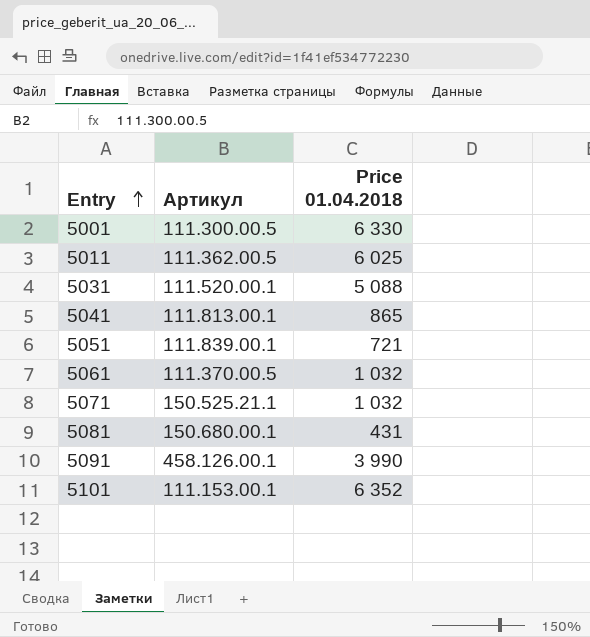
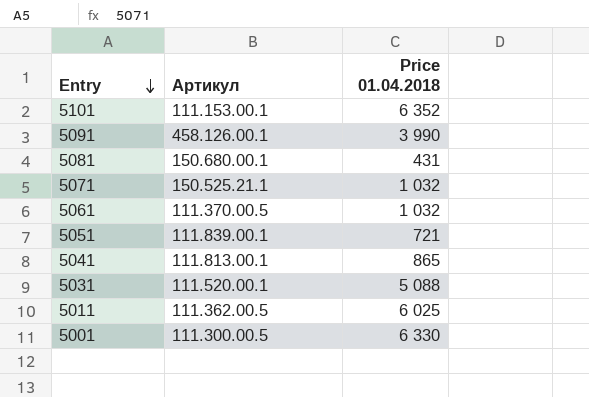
row order: Entry ascending -> Entry descending

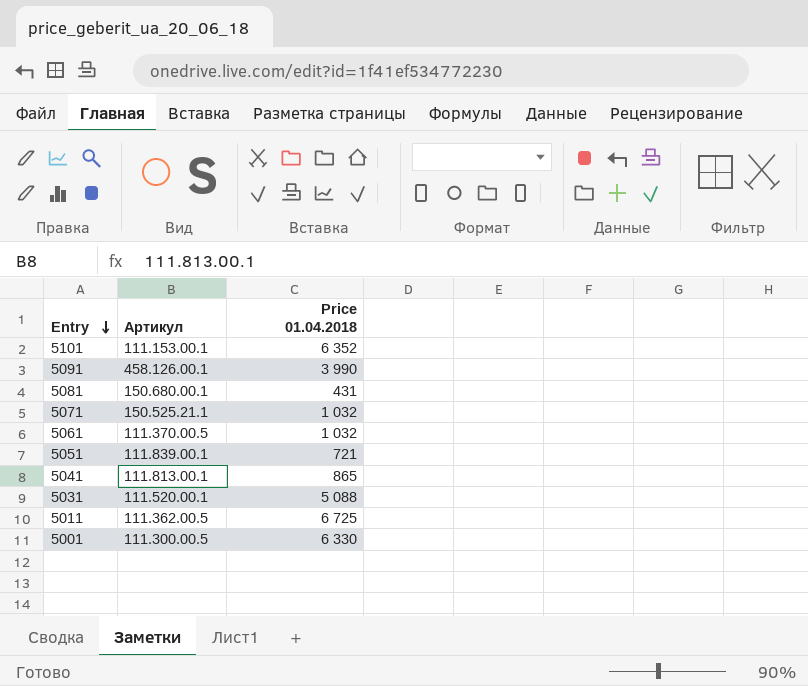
5011 | Price 01.04.2018: 6 025 -> 6 725

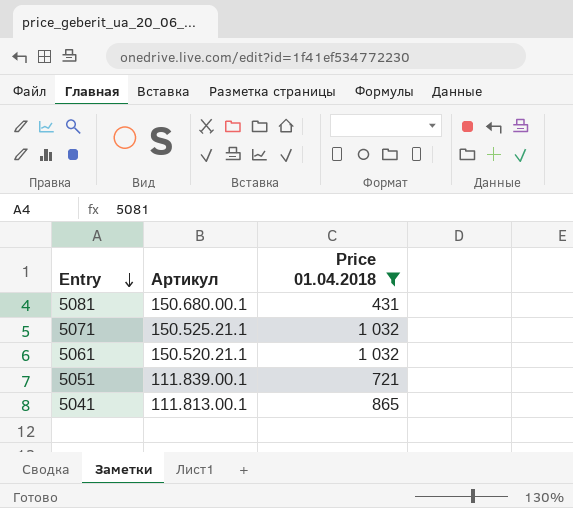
filter: none -> Price 01.04.2018 <= 1 032
5061 | Артикул: 111.370.00.5 -> 150.520.21.1

